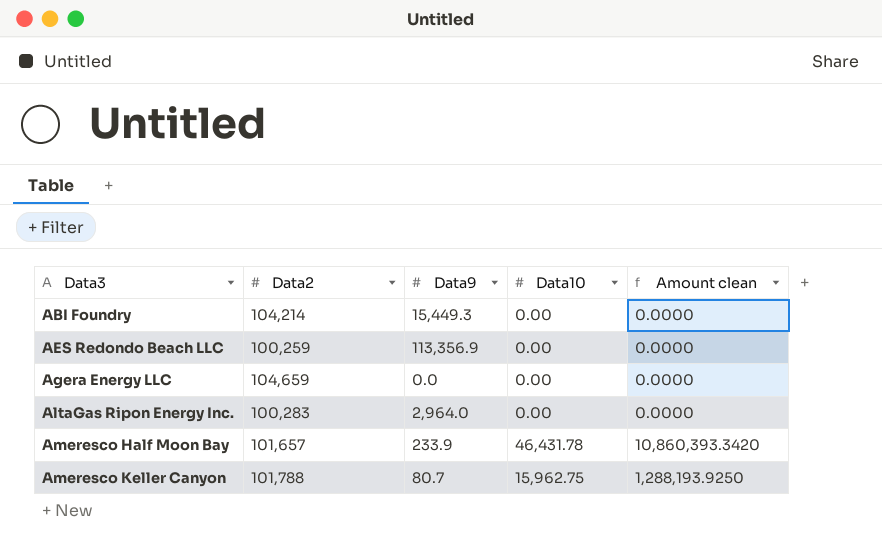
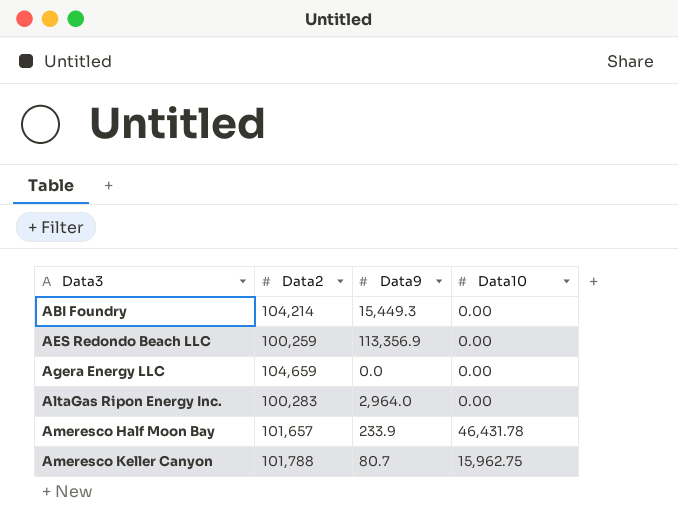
column Amount clean | formula: [Data9] * [Data10] -> none

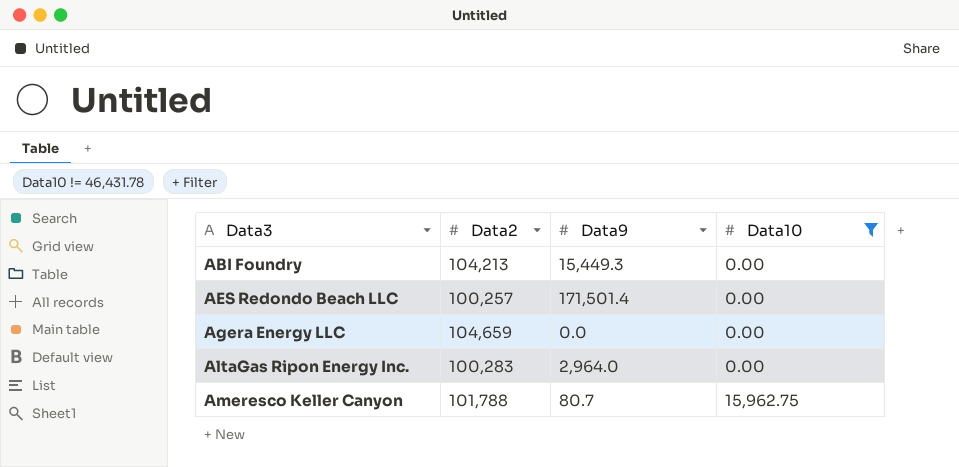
filter: none -> Data10 != 46,431.78
ABI Foundry | Data2: 104,214 -> 104,213
AES Redondo Beach LLC | Data2: 100,259 -> 100,257
AES Redondo Beach LLC | Data9: 113,356.9 -> 171,501.4

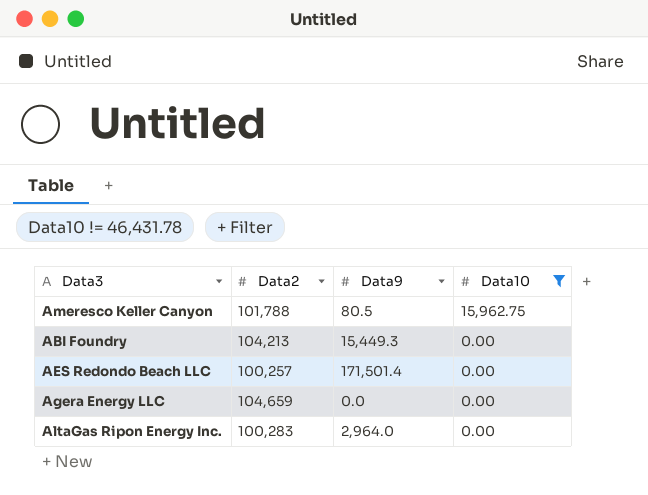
row order: Data3 ascending -> Data10 descending
Ameresco Keller Canyon | Data9: 80.7 -> 80.5

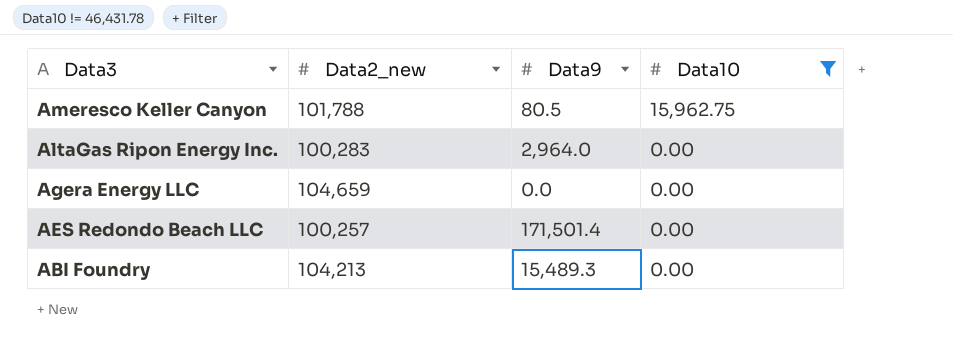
row order: Data10 descending -> Data3 descending
column name: Data2 -> Data2_new
ABI Foundry | Data9: 15,449.3 -> 15,489.3

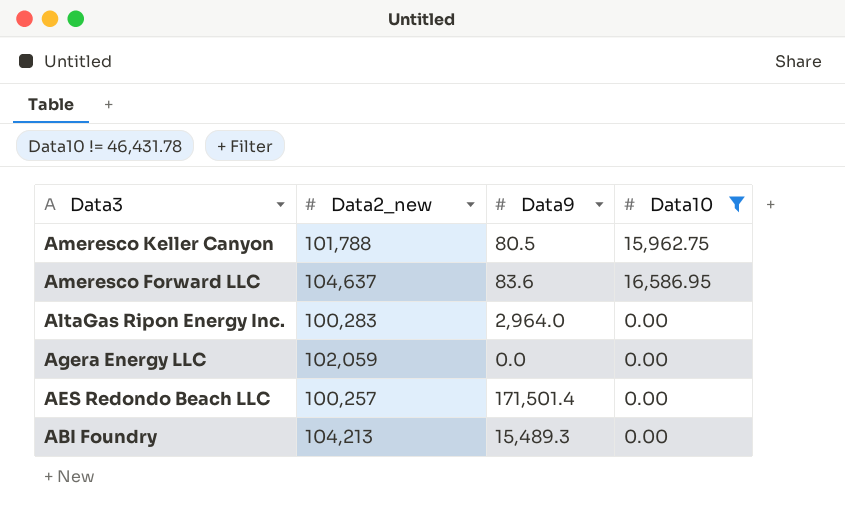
row Ameresco Forward LLC: none -> 104,637 | 83.6 | 16,586.95
Agera Energy LLC | Data2_new: 104,659 -> 102,059

